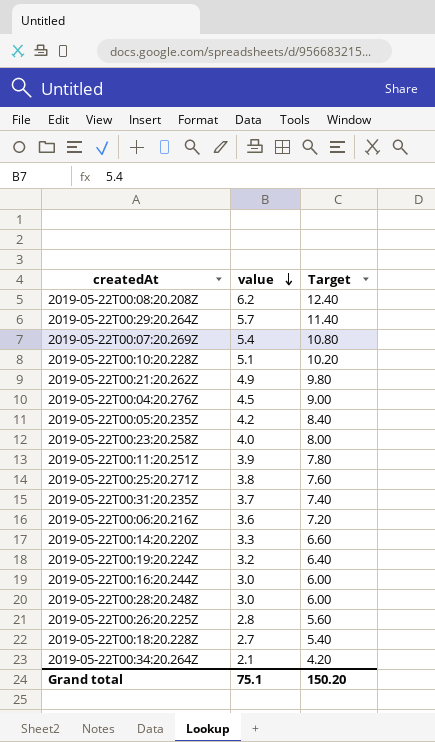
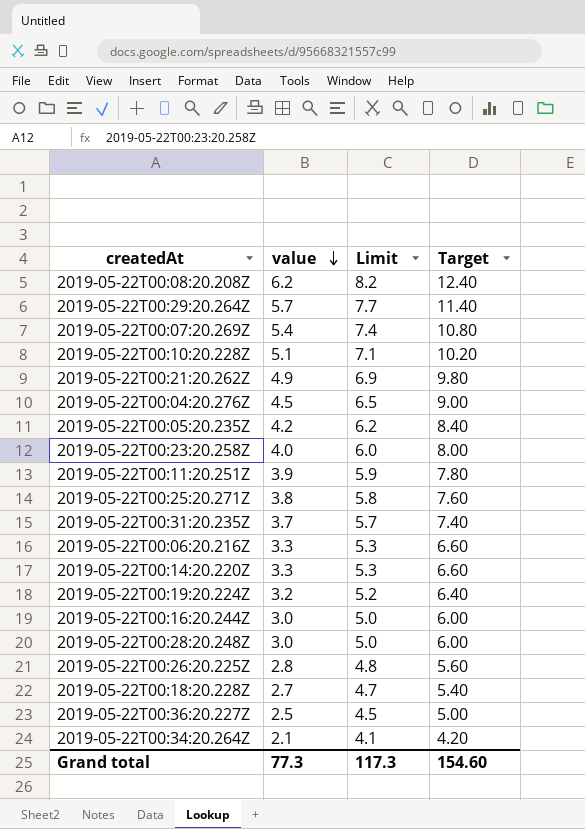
column Limit | formula: none -> [value] + 2
2019-05-22T00:06:20.216Z | value: 3.6 -> 3.3
2019-05-22T00:06:20.216Z | Target: 7.20 -> 6.60
row 2019-05-22T00:36:20.227Z: none -> 2.5 | 4.5 | 5.00
Grand total | value: 75.1 -> 77.3
Grand total | Target: 150.20 -> 154.60

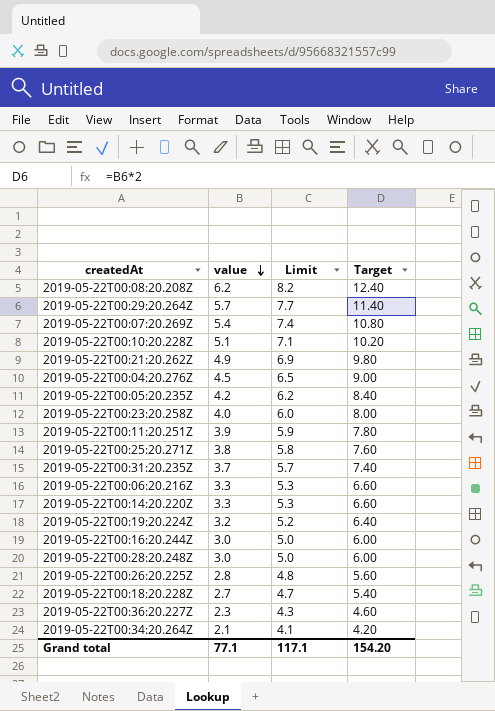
2019-05-22T00:36:20.227Z | value: 2.5 -> 2.3
2019-05-22T00:36:20.227Z | Limit: 4.5 -> 4.3
2019-05-22T00:36:20.227Z | Target: 5.00 -> 4.60
Grand total | value: 77.3 -> 77.1
Grand total | Limit: 117.3 -> 117.1
Grand total | Target: 154.60 -> 154.20

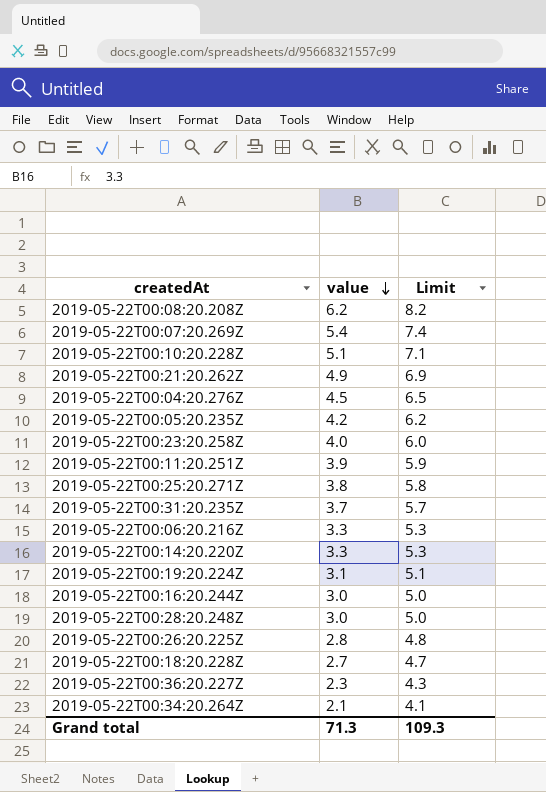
column Target | formula: [value] * 2 -> none
row 2019-05-22T00:29:20.264Z: 5.7 | 7.7 | 11.40 -> none
2019-05-22T00:19:20.224Z | value: 3.2 -> 3.1
2019-05-22T00:19:20.224Z | Limit: 5.2 -> 5.1
Grand total | value: 77.1 -> 71.3
Grand total | Limit: 117.1 -> 109.3

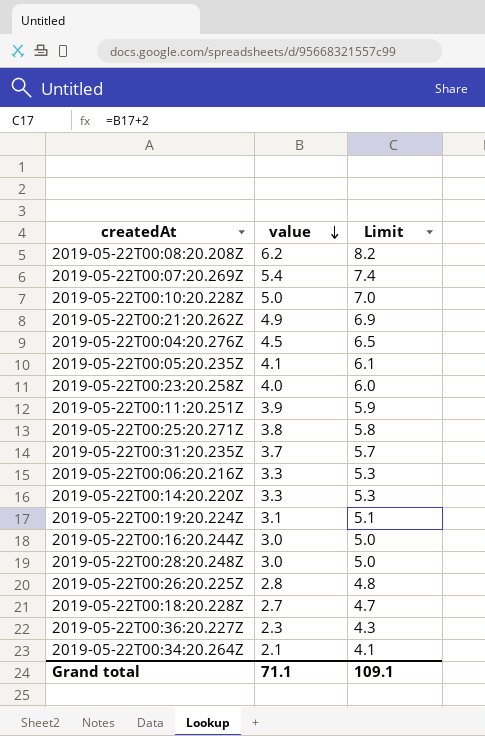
2019-05-22T00:10:20.228Z | value: 5.1 -> 5.0
2019-05-22T00:10:20.228Z | Limit: 7.1 -> 7.0
2019-05-22T00:05:20.235Z | value: 4.2 -> 4.1
2019-05-22T00:05:20.235Z | Limit: 6.2 -> 6.1
Grand total | value: 71.3 -> 71.1
Grand total | Limit: 109.3 -> 109.1

